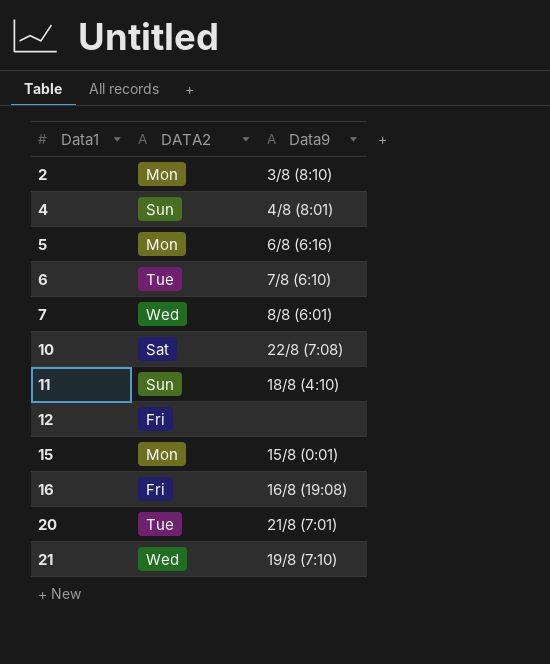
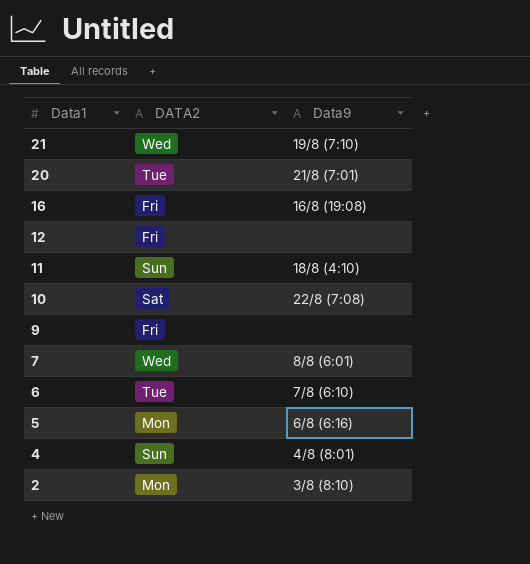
row order: Data1 ascending -> Data1 descending
row 15: Mon | 15/8 (0:01) -> none
row 9: none -> Fri | none

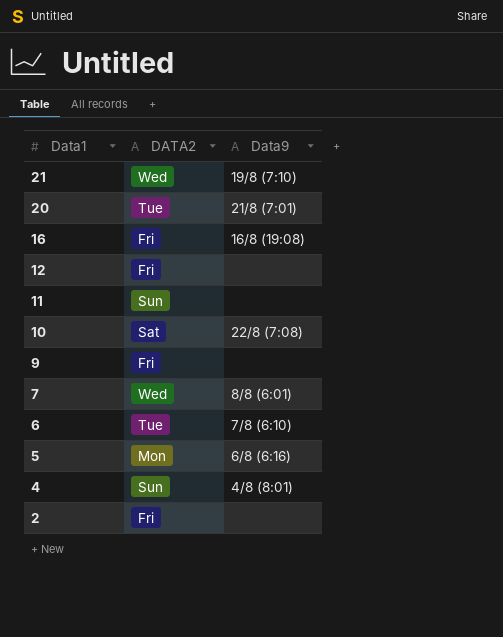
11 | Data9: 18/8 (4:10) -> none
2 | DATA2: Mon -> Fri
2 | Data9: 3/8 (8:10) -> none

